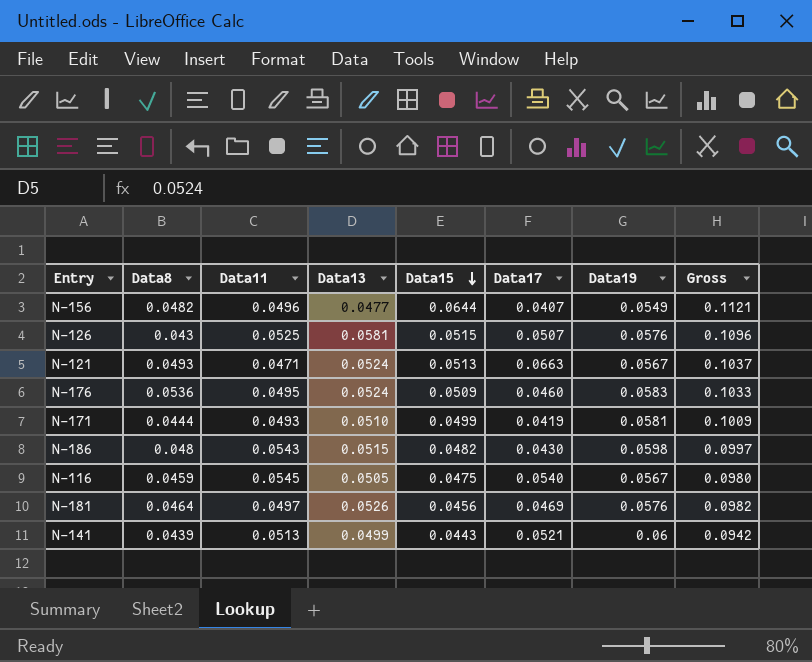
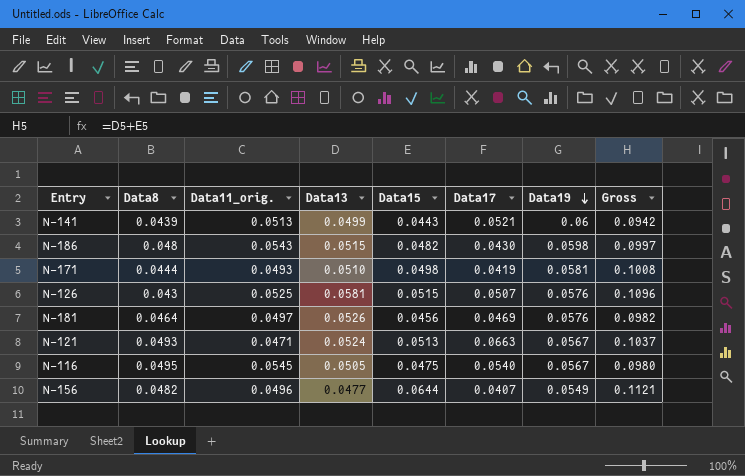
row order: Data15 descending -> Data19 descending
column name: Data11 -> Data11_orig.
row N-176: 0.0536 | 0.0495 | 0.0524 | 0.0509 | 0.0460 | 0.0583 | 0.1033 -> none
N-171 | Data15: 0.0499 -> 0.0498
N-171 | Gross: 0.1009 -> 0.1008
N-116 | Data8: 0.0459 -> 0.0495

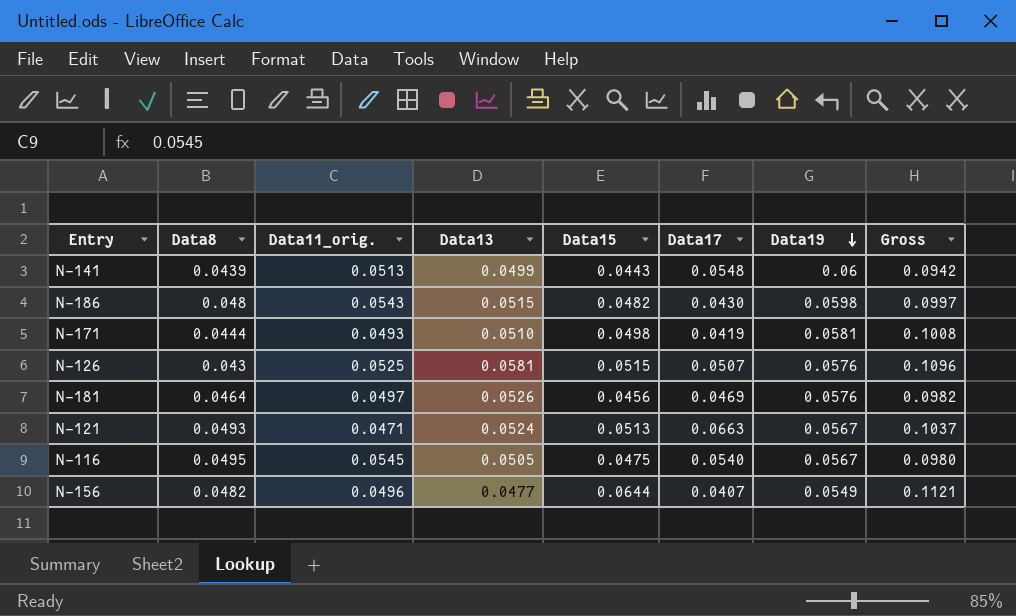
N-141 | Data17: 0.0521 -> 0.0548

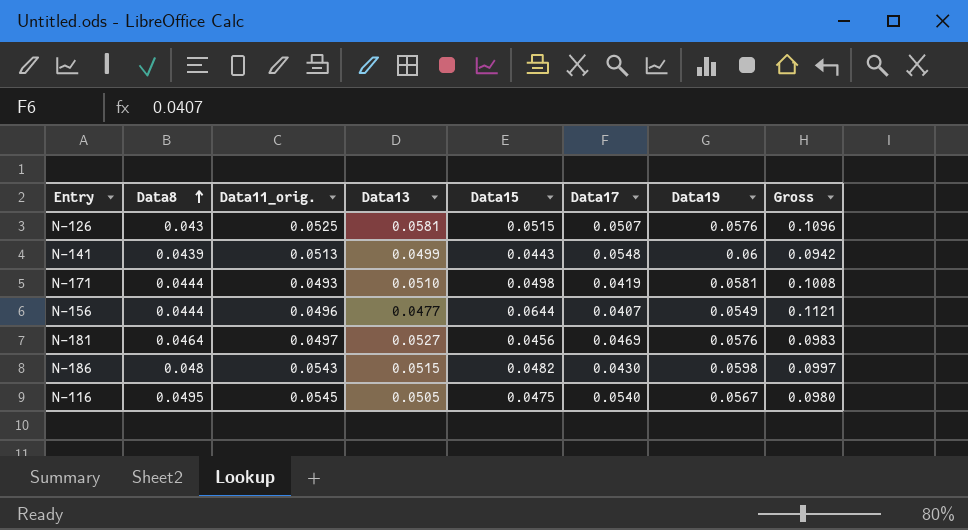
row order: Data19 descending -> Data8 ascending
row N-121: 0.0493 | 0.0471 | 0.0524 | 0.0513 | 0.0663 | 0.0567 | 0.1037 -> none
N-156 | Data8: 0.0482 -> 0.0444
N-181 | Data13: 0.0526 -> 0.0527
N-181 | Gross: 0.0982 -> 0.0983

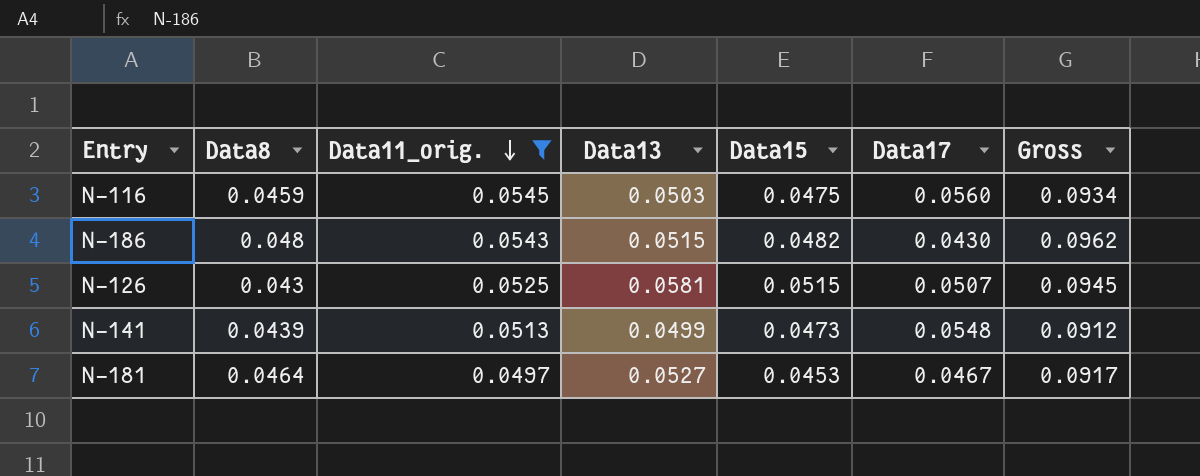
filter: none -> Data11_orig. >= 0.0497
row order: Data8 ascending -> Data11_orig. descending
column Data19 | position: 7 -> none
column Gross | formula: [Data13] + [Data15] -> [Data8] + [Data15]
N-116 | Data8: 0.0495 -> 0.0459
N-116 | Data13: 0.0505 -> 0.0503
N-116 | Data17: 0.0540 -> 0.0560
N-141 | Data15: 0.0443 -> 0.0473
N-181 | Data15: 0.0456 -> 0.0453
N-181 | Data17: 0.0469 -> 0.0467

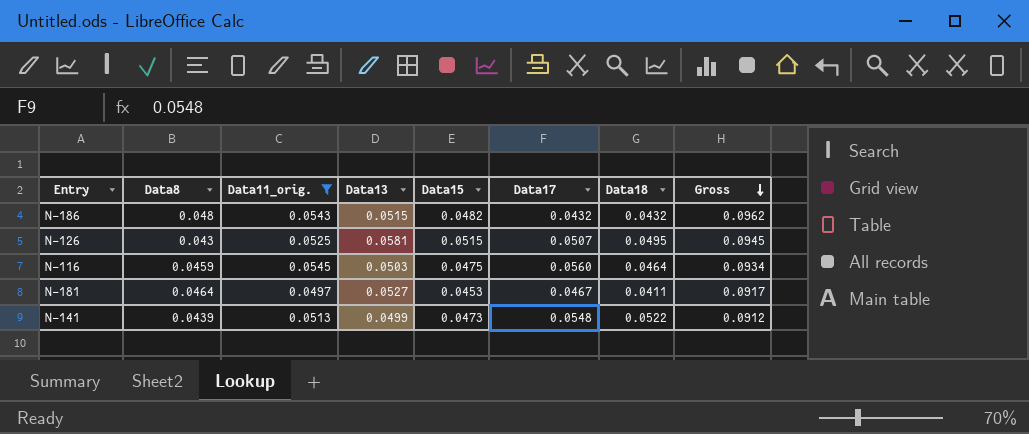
row order: Data11_orig. descending -> Gross descending
column Data18 | position: none -> 7
N-186 | Data17: 0.0430 -> 0.0432

